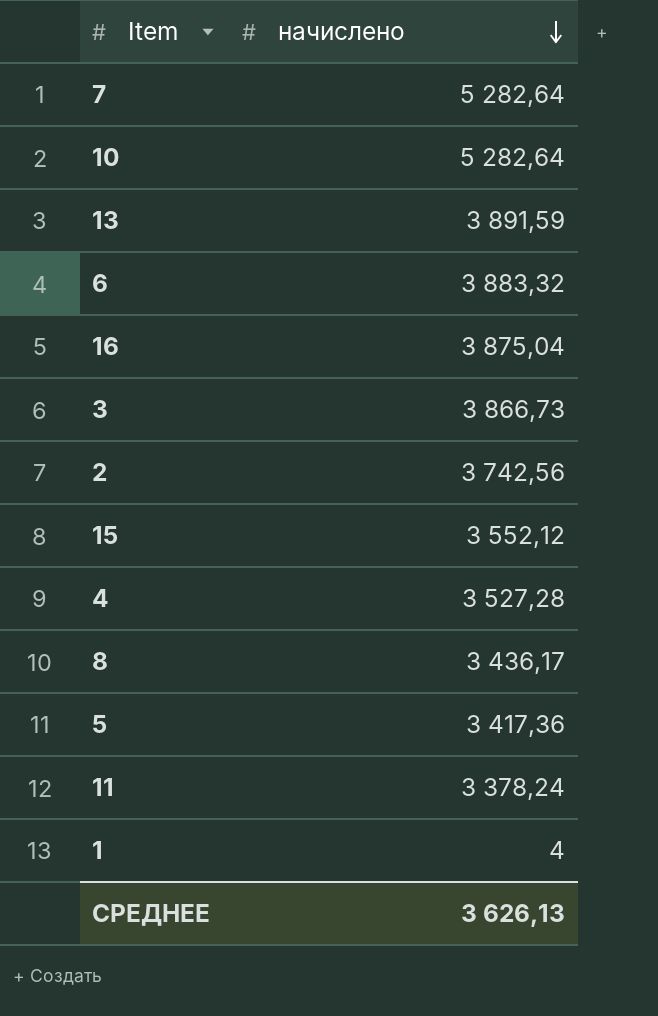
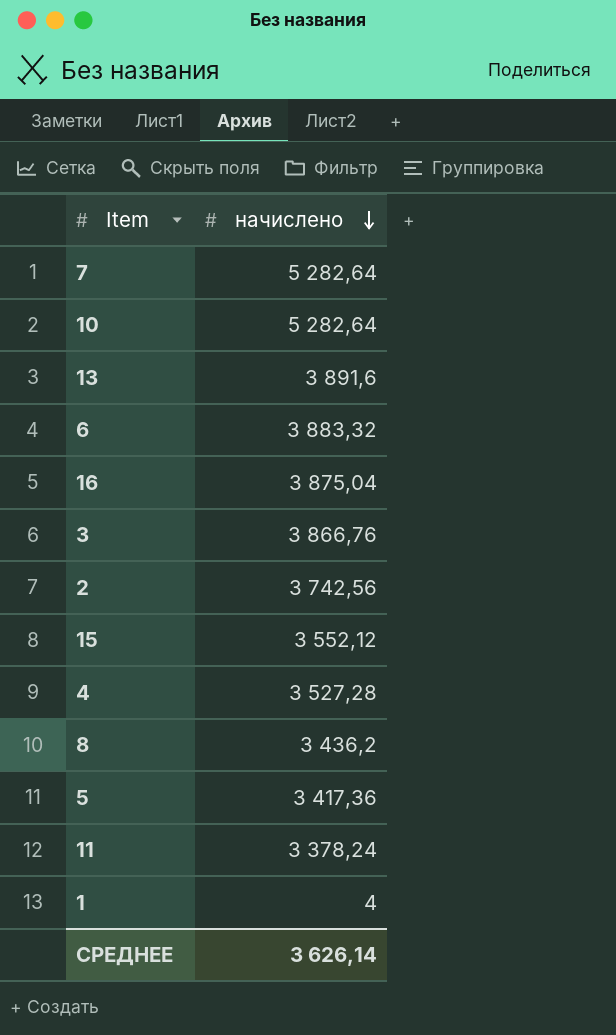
13 | начислено: 3 891,59 -> 3 891,6
3 | начислено: 3 866,73 -> 3 866,76
8 | начислено: 3 436,17 -> 3 436,2
СРЕДНЕЕ | начислено: 3 626,13 -> 3 626,14

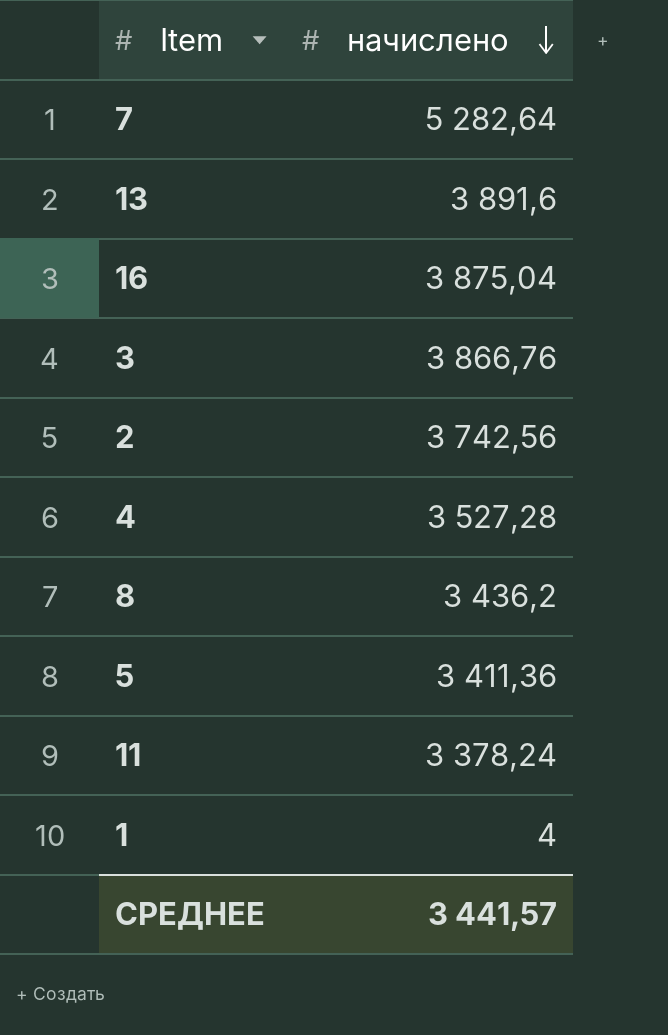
row 10: 5 282,64 -> none
row 6: 3 883,32 -> none
row 15: 3 552,12 -> none
5 | начислено: 3 417,36 -> 3 411,36
СРЕДНЕЕ | начислено: 3 626,14 -> 3 441,57

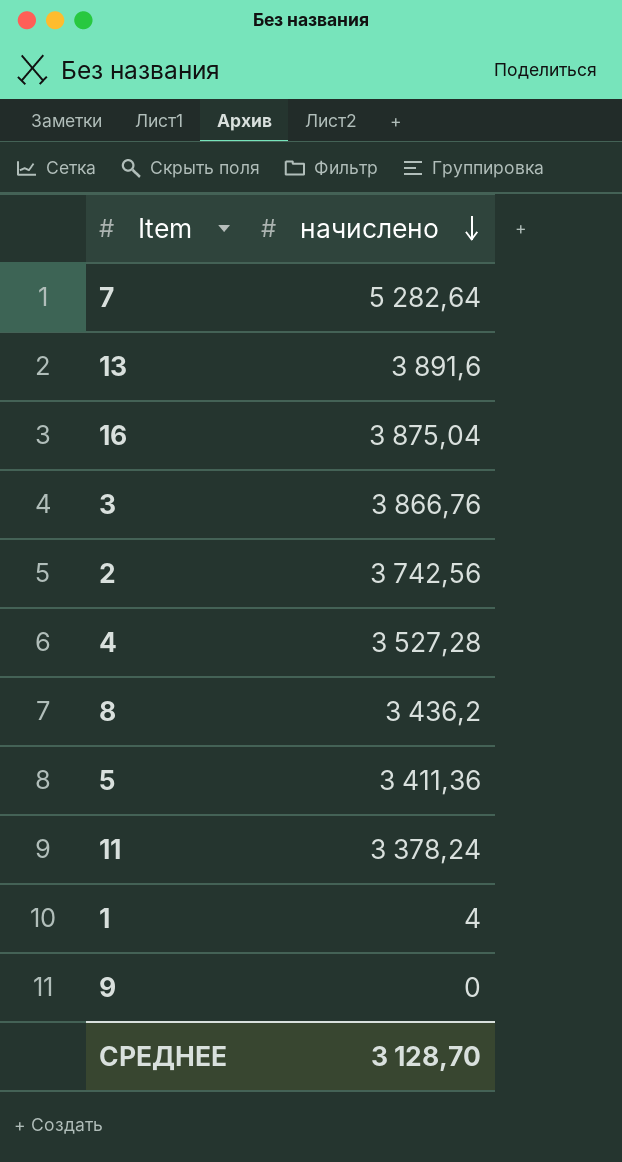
row 9: none -> 0
СРЕДНЕЕ | начислено: 3 441,57 -> 3 128,70

